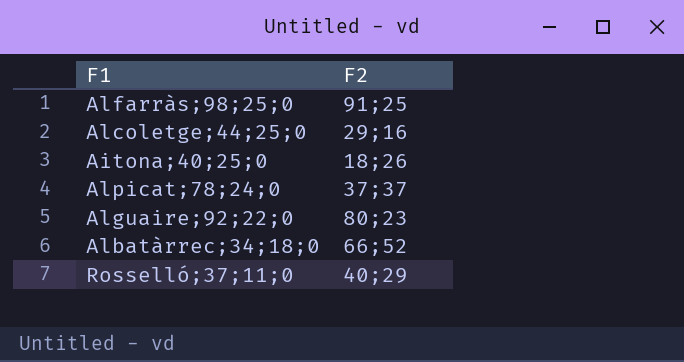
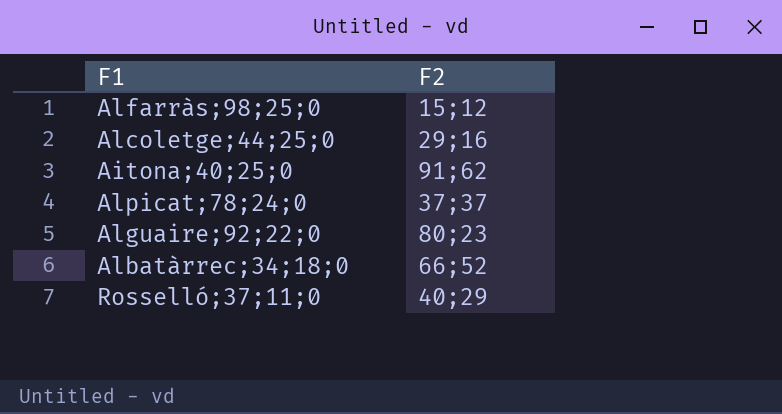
Alfarràs;98;25;0 | F2: 91;25 -> 15;12
Aitona;40;25;0 | F2: 18;26 -> 91;62

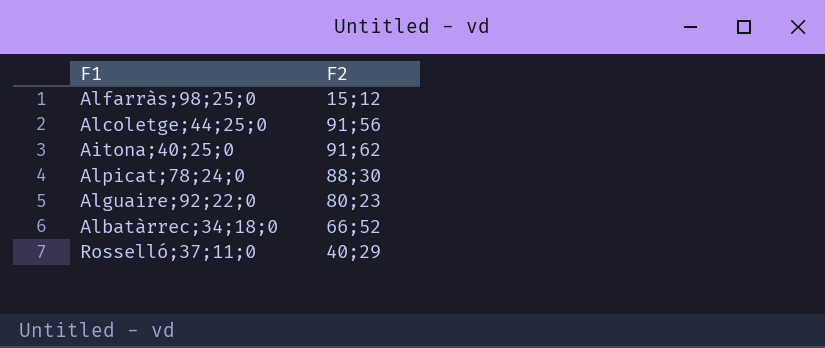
Alcoletge;44;25;0 | F2: 29;16 -> 91;56
Alpicat;78;24;0 | F2: 37;37 -> 88;30

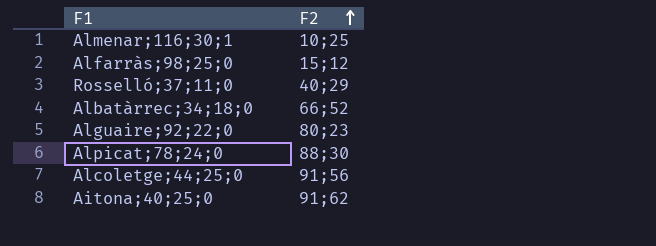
row order: none -> F2 ascending
row Almenar;116;30;1: none -> 10;25

